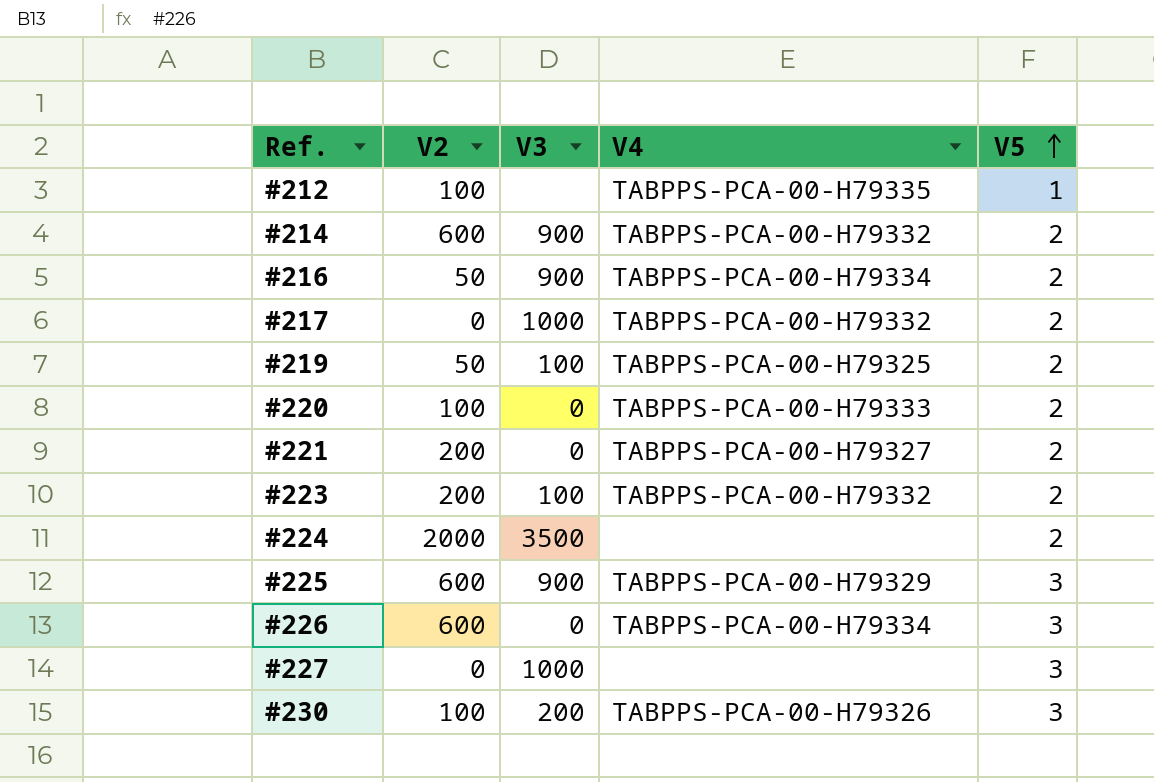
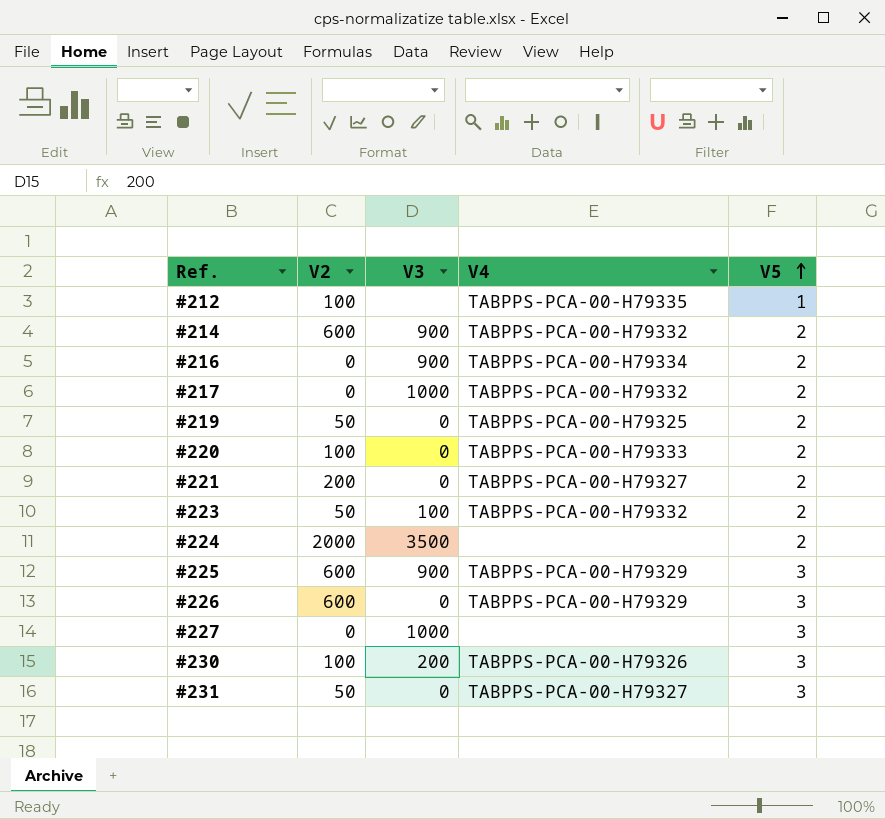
#216 | V2: 50 -> 0
#219 | V3: 100 -> 0
#223 | V2: 200 -> 50
#226 | V4: TABPPS-PCA-00-H79334 -> TABPPS-PCA-00-H79329
row #231: none -> 50 | 0 | TABPPS-PCA-00-H79327 | 3

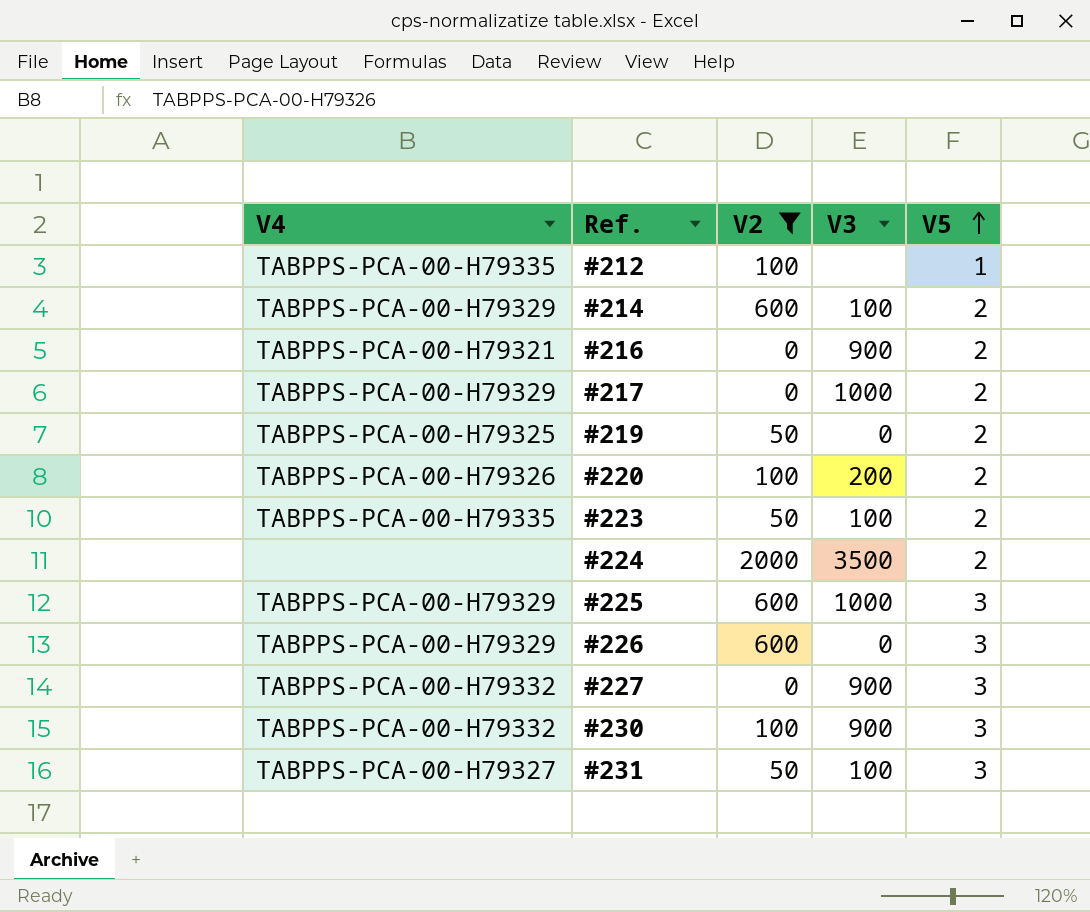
filter: none -> V2 != 200
column V4 | position: 4 -> 1
#214 | V4: TABPPS-PCA-00-H79332 -> TABPPS-PCA-00-H79329
#214 | V3: 900 -> 100
#216 | V4: TABPPS-PCA-00-H79334 -> TABPPS-PCA-00-H79321
#217 | V4: TABPPS-PCA-00-H79332 -> TABPPS-PCA-00-H79329
#220 | V4: TABPPS-PCA-00-H79333 -> TABPPS-PCA-00-H79326
#220 | V3: 0 -> 200
#223 | V4: TABPPS-PCA-00-H79332 -> TABPPS-PCA-00-H79335
#225 | V3: 900 -> 1000
#227 | V4: none -> TABPPS-PCA-00-H79332
#227 | V3: 1000 -> 900
#230 | V4: TABPPS-PCA-00-H79326 -> TABPPS-PCA-00-H79332
#230 | V3: 200 -> 900
#231 | V3: 0 -> 100

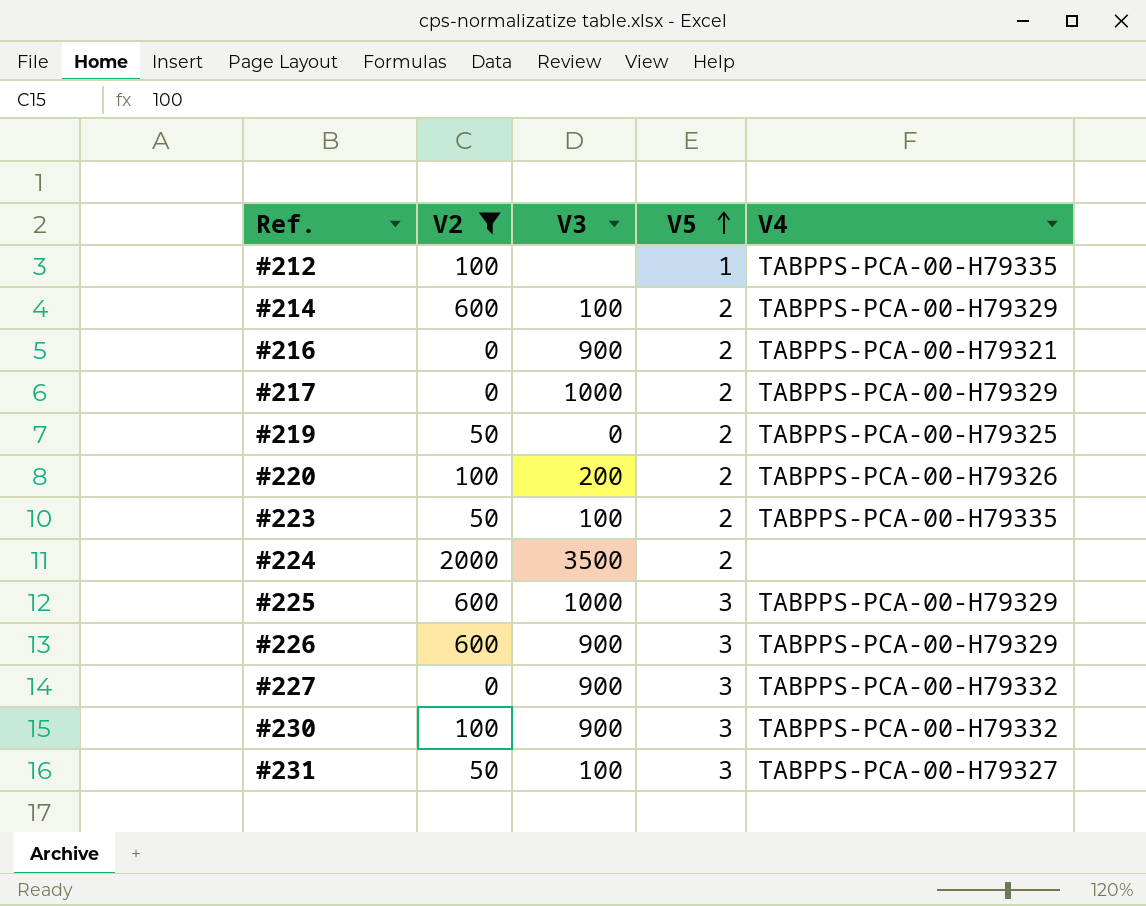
column V4 | position: 1 -> 5
#226 | V3: 0 -> 900

